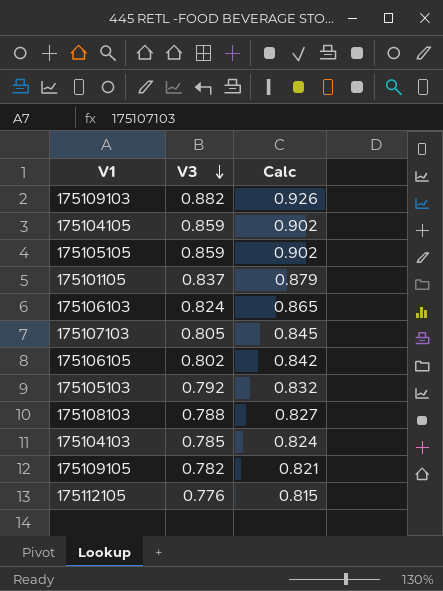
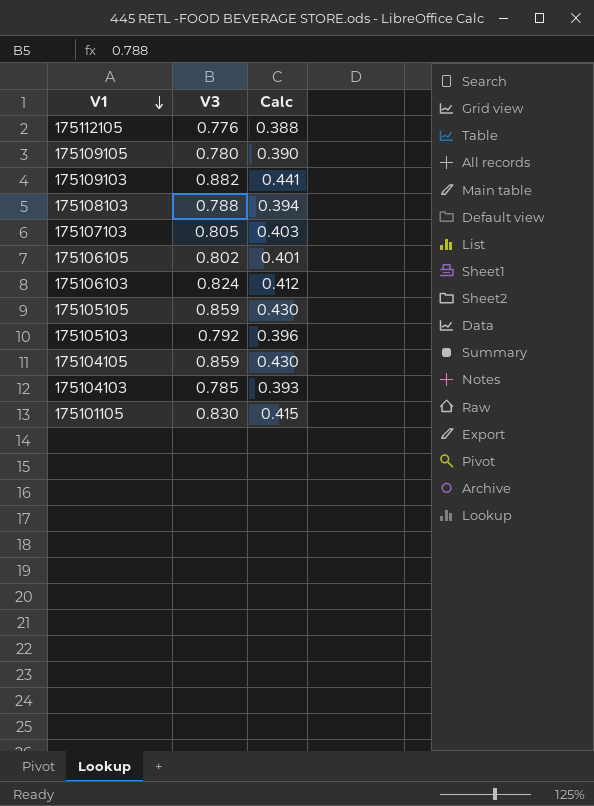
row order: V3 descending -> V1 descending
column Calc | formula: [V3] * 1.05 -> [V3] * 0.5
175109105 | V3: 0.782 -> 0.780
175101105 | V3: 0.837 -> 0.830

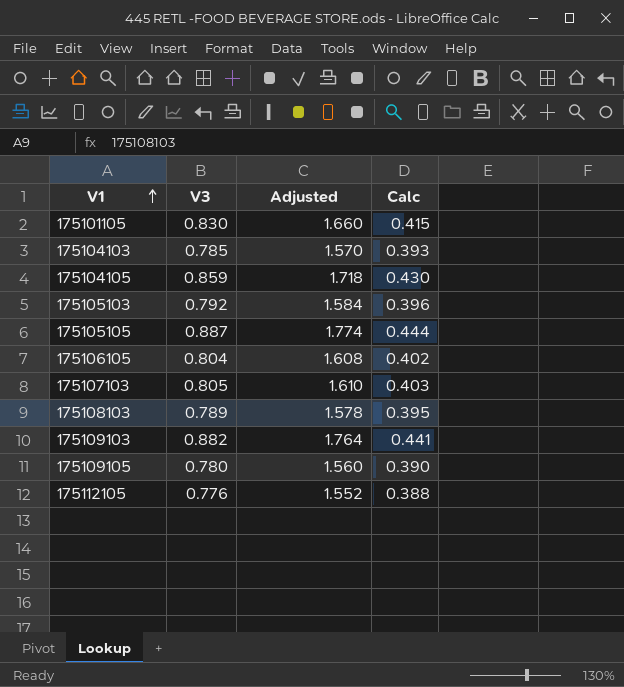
row order: V1 descending -> V1 ascending
column Adjusted | formula: none -> [V3] * 2
row 175106103: 0.824 | 0.412 -> none
175105105 | V3: 0.859 -> 0.887
175105105 | Calc: 0.430 -> 0.444
175106105 | V3: 0.802 -> 0.804
175106105 | Calc: 0.401 -> 0.402
175108103 | V3: 0.788 -> 0.789
175108103 | Calc: 0.394 -> 0.395

